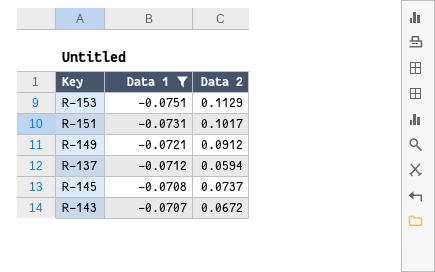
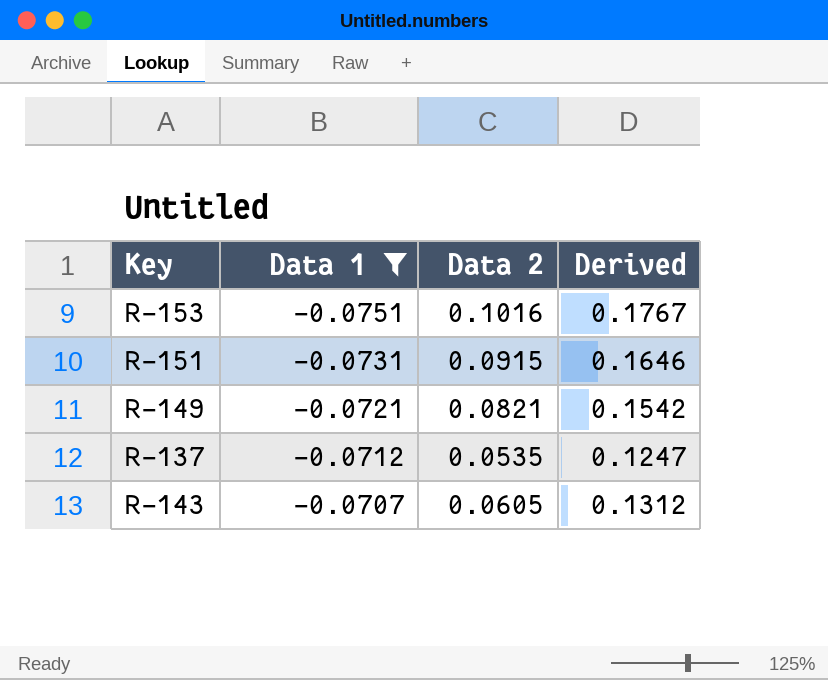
column Derived | formula: none -> [Data 2] - [Data 1]
row R-145: -0.0708 | 0.0737 -> none
R-153 | Data 2: 0.1129 -> 0.1016
R-151 | Data 2: 0.1017 -> 0.0915
R-149 | Data 2: 0.0912 -> 0.0821
R-137 | Data 2: 0.0594 -> 0.0535
R-143 | Data 2: 0.0672 -> 0.0605

